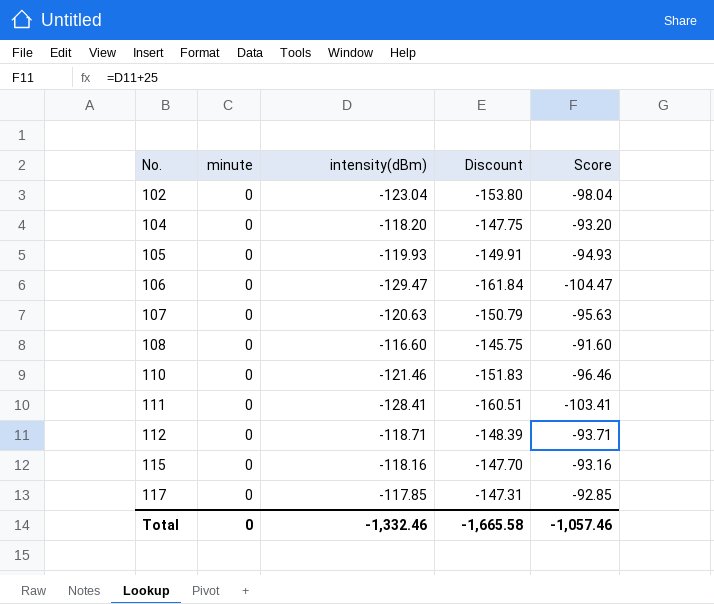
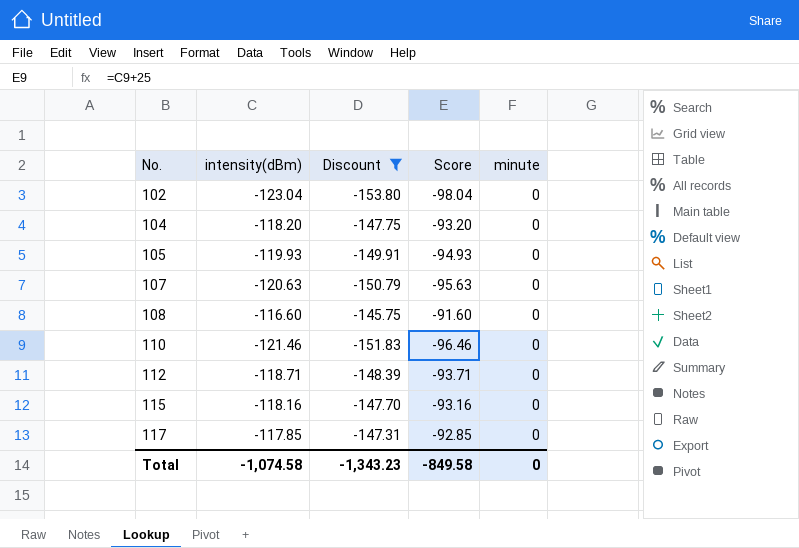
filter: none -> Discount >= -153.80
column minute | position: 2 -> 5
Total | intensity(dBm): -1,332.46 -> -1,074.58
Total | Discount: -1,665.58 -> -1,343.23
Total | Score: -1,057.46 -> -849.58

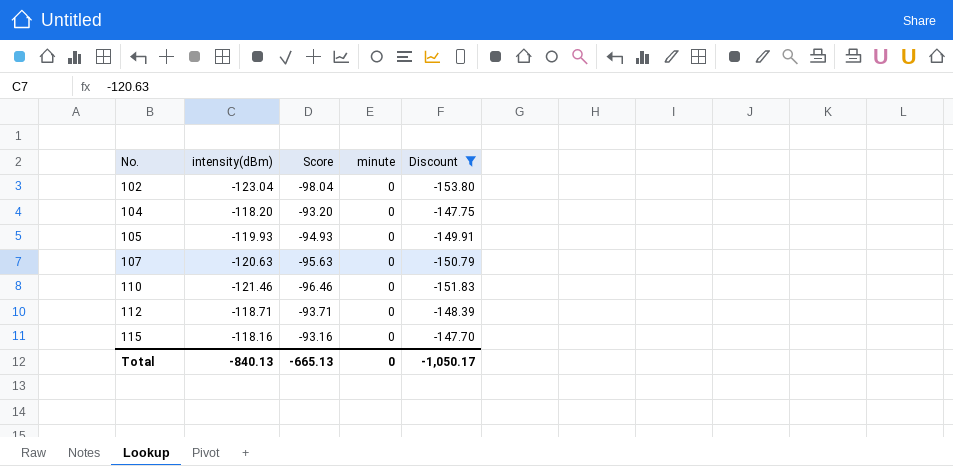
column Discount | position: 3 -> 5
row 108: -116.60 | -145.75 | -91.60 | 0 -> none
row 117: -117.85 | -147.31 | -92.85 | 0 -> none
Total | intensity(dBm): -1,074.58 -> -840.13
Total | Score: -849.58 -> -665.13
Total | Discount: -1,343.23 -> -1,050.17

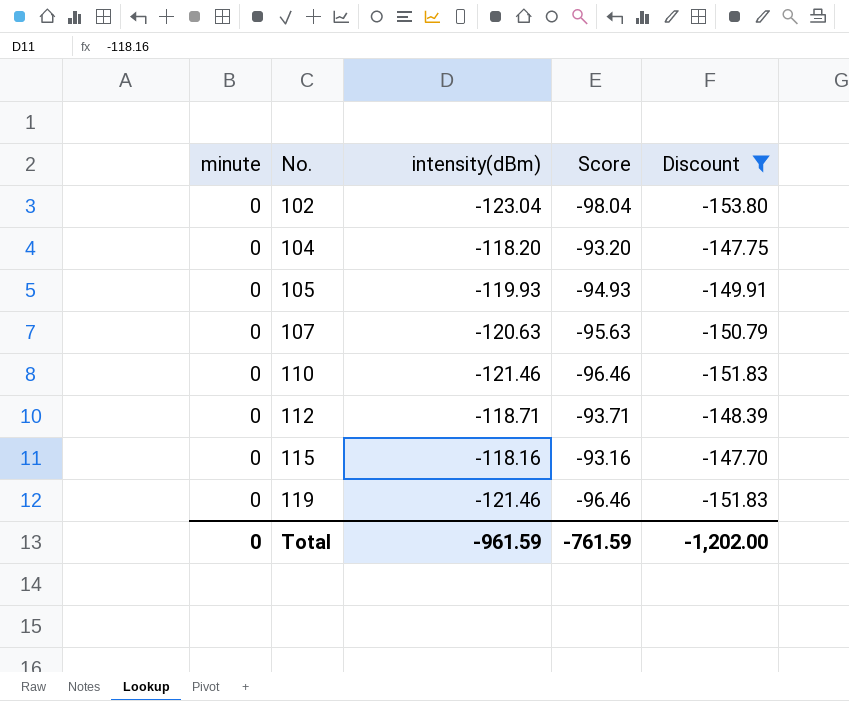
column minute | position: 4 -> 1
row 119: none -> 0 | -121.46 | -96.46 | -151.83
Total | intensity(dBm): -840.13 -> -961.59
Total | Score: -665.13 -> -761.59
Total | Discount: -1,050.17 -> -1,202.00

